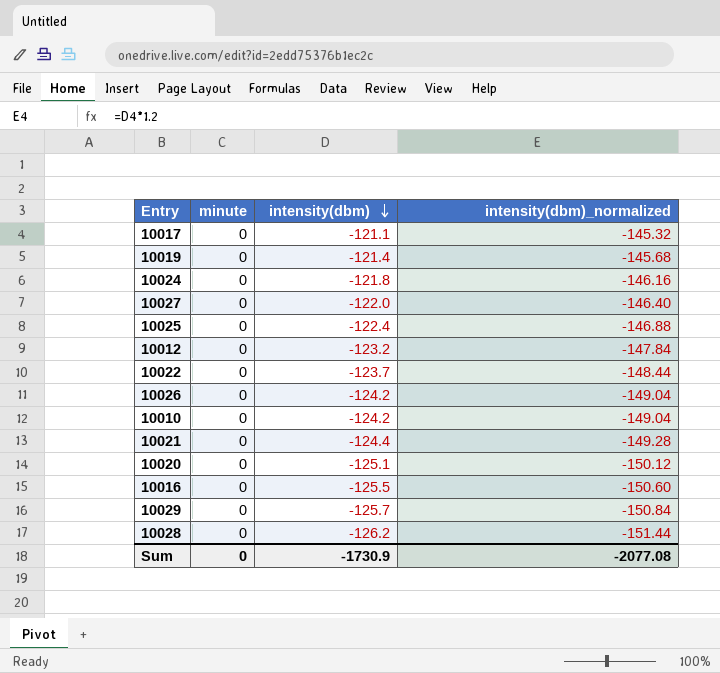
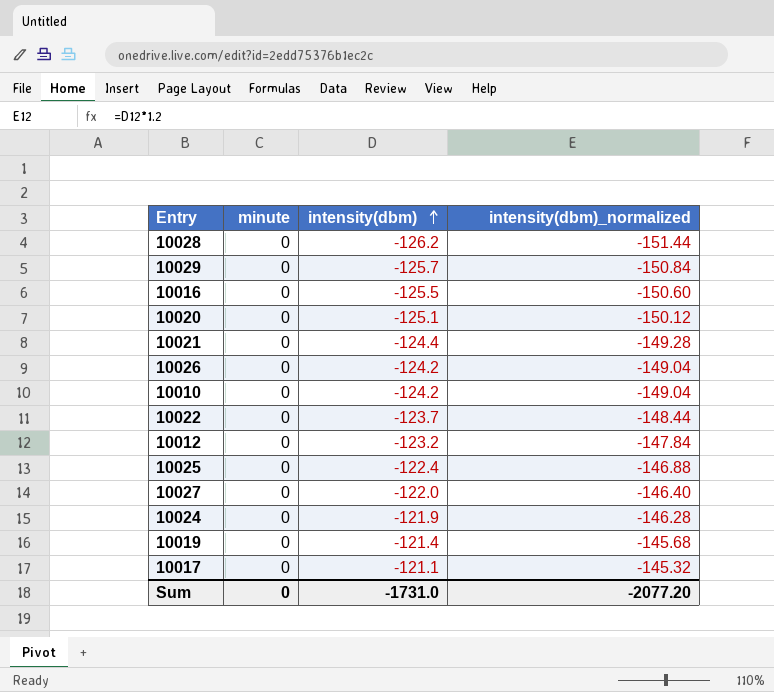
row order: intensity(dbm) descending -> intensity(dbm) ascending
10024 | intensity(dbm): -121.8 -> -121.9
10024 | intensity(dbm)_normalized: -146.16 -> -146.28
Sum | intensity(dbm): -1730.9 -> -1731.0
Sum | intensity(dbm)_normalized: -2077.08 -> -2077.20

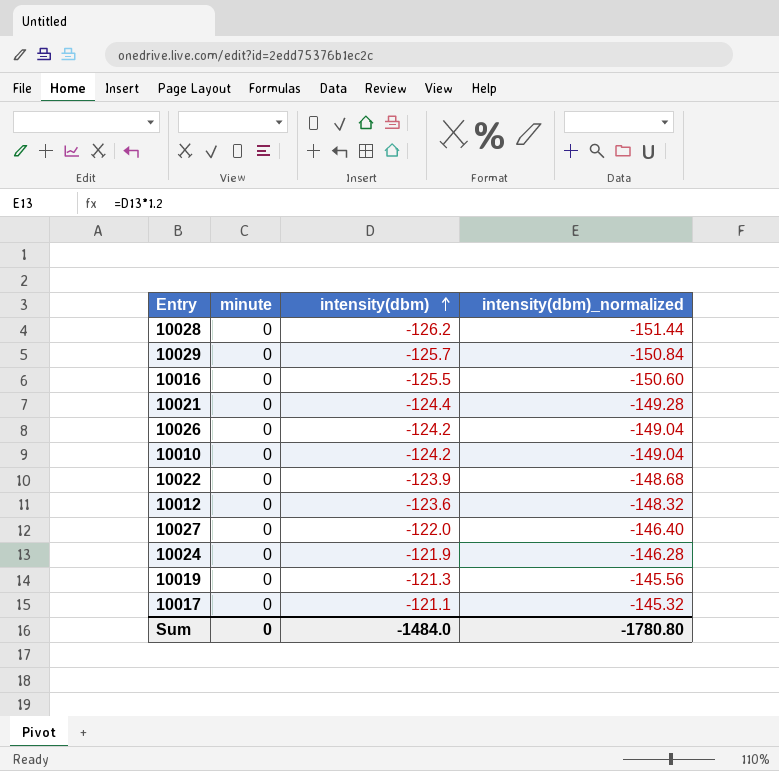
row 10020: 0 | -125.1 | -150.12 -> none
row 10025: 0 | -122.4 | -146.88 -> none
10022 | intensity(dbm): -123.7 -> -123.9
10022 | intensity(dbm)_normalized: -148.44 -> -148.68
10012 | intensity(dbm): -123.2 -> -123.6
10012 | intensity(dbm)_normalized: -147.84 -> -148.32
10019 | intensity(dbm): -121.4 -> -121.3
10019 | intensity(dbm)_normalized: -145.68 -> -145.56
Sum | intensity(dbm): -1731.0 -> -1484.0
Sum | intensity(dbm)_normalized: -2077.20 -> -1780.80

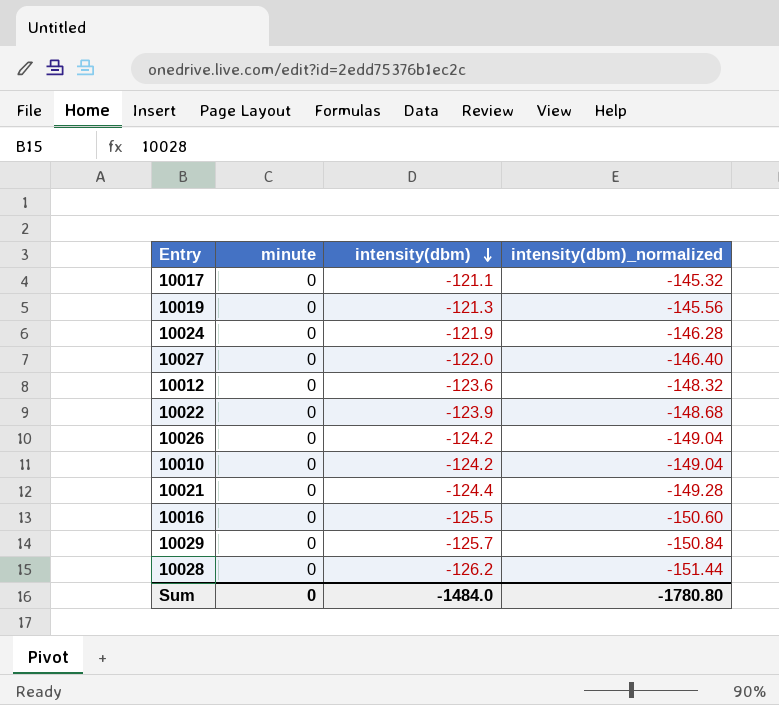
row order: intensity(dbm) ascending -> intensity(dbm) descending

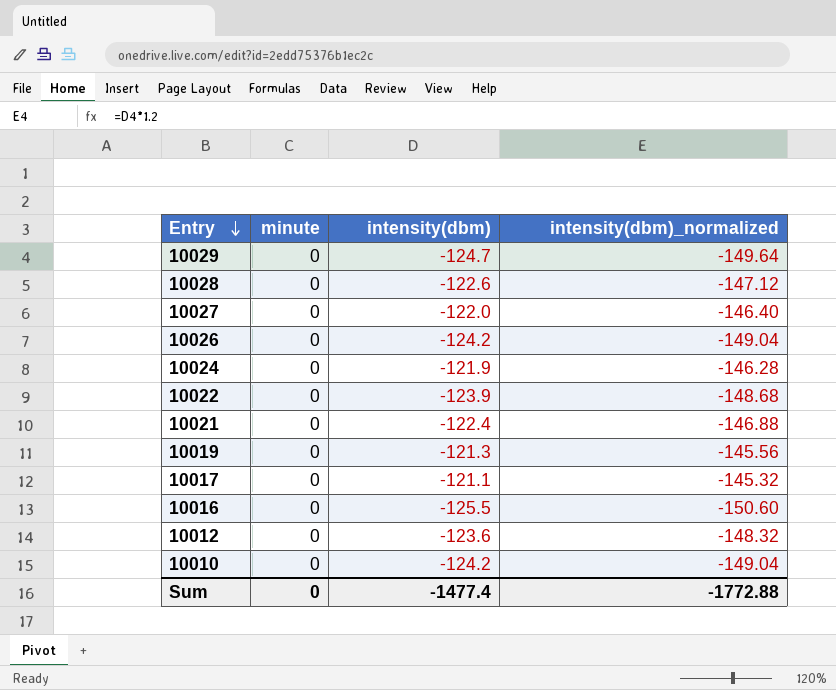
row order: intensity(dbm) descending -> Entry descending
10029 | intensity(dbm): -125.7 -> -124.7
10029 | intensity(dbm)_normalized: -150.84 -> -149.64
10028 | intensity(dbm): -126.2 -> -122.6
10028 | intensity(dbm)_normalized: -151.44 -> -147.12
10021 | intensity(dbm): -124.4 -> -122.4
10021 | intensity(dbm)_normalized: -149.28 -> -146.88
Sum | intensity(dbm): -1484.0 -> -1477.4
Sum | intensity(dbm)_normalized: -1780.80 -> -1772.88

